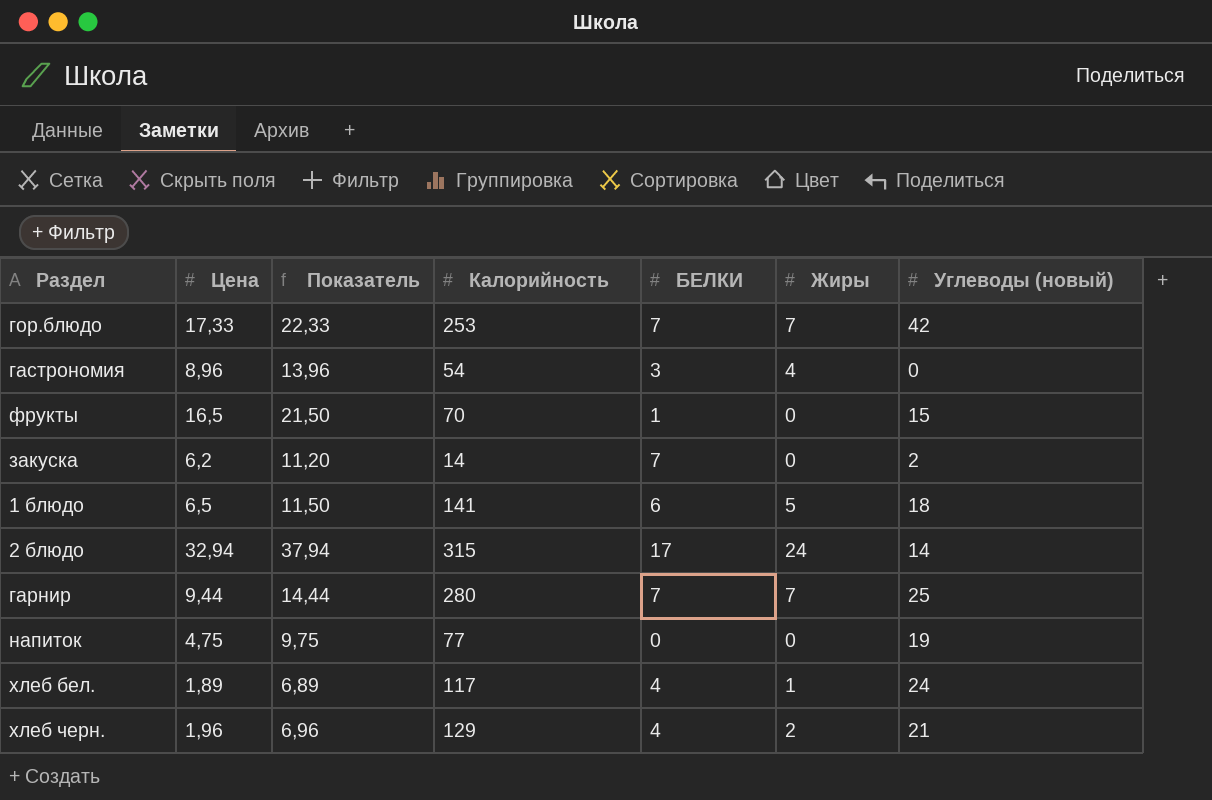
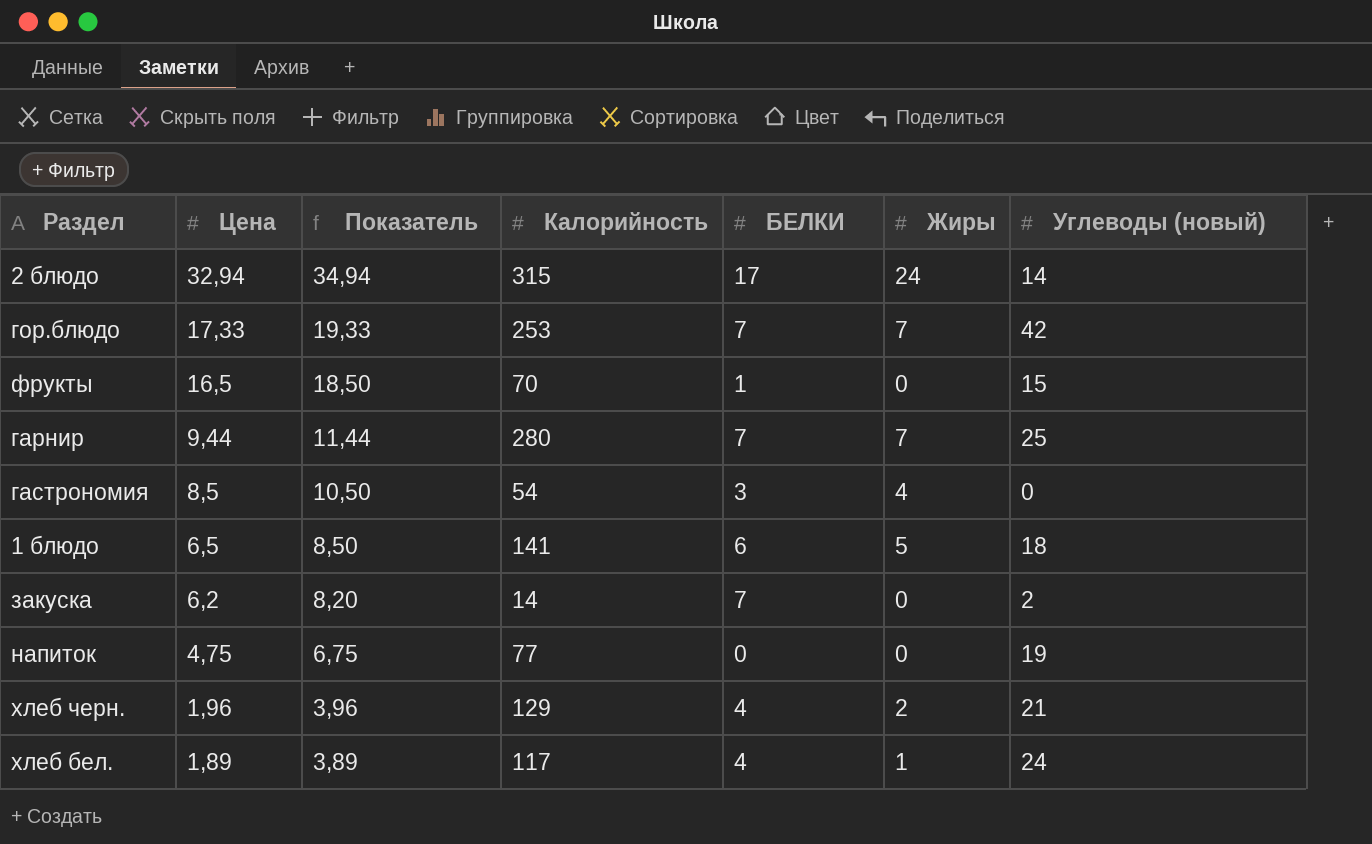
row order: none -> Цена descending
column Показатель | formula: [Цена] + 5 -> [Цена] + 2
гастрономия | Цена: 8,96 -> 8,5

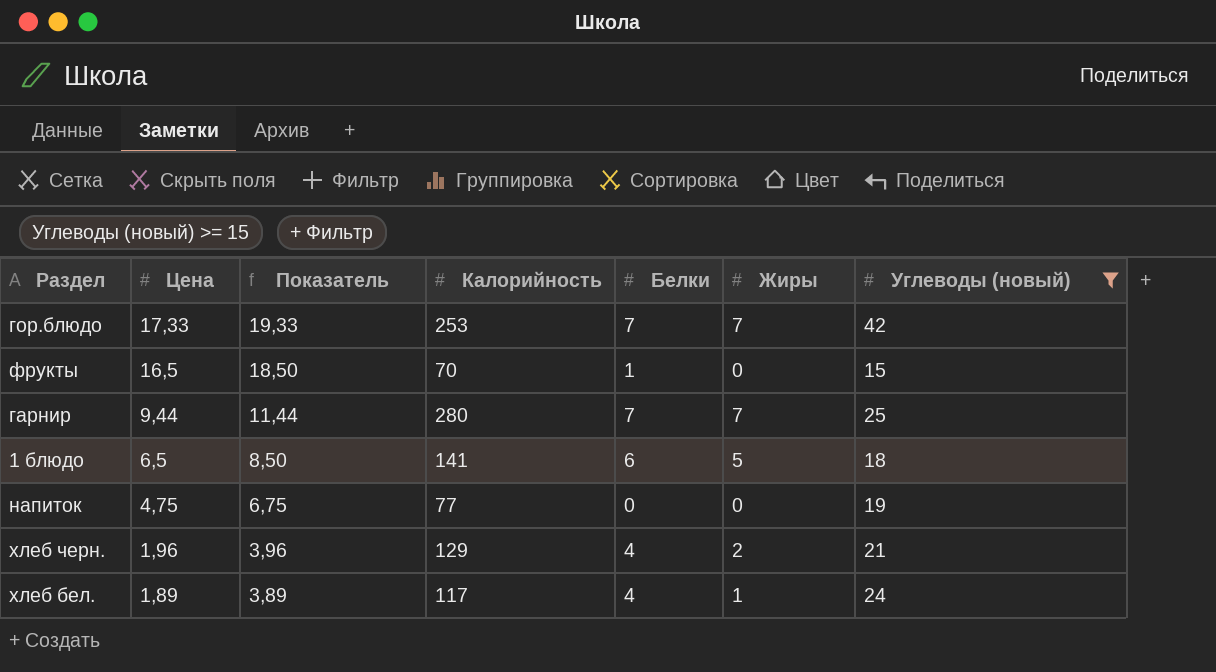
filter: none -> Углеводы (новый) >= 15
column name: БЕЛКИ -> Белки

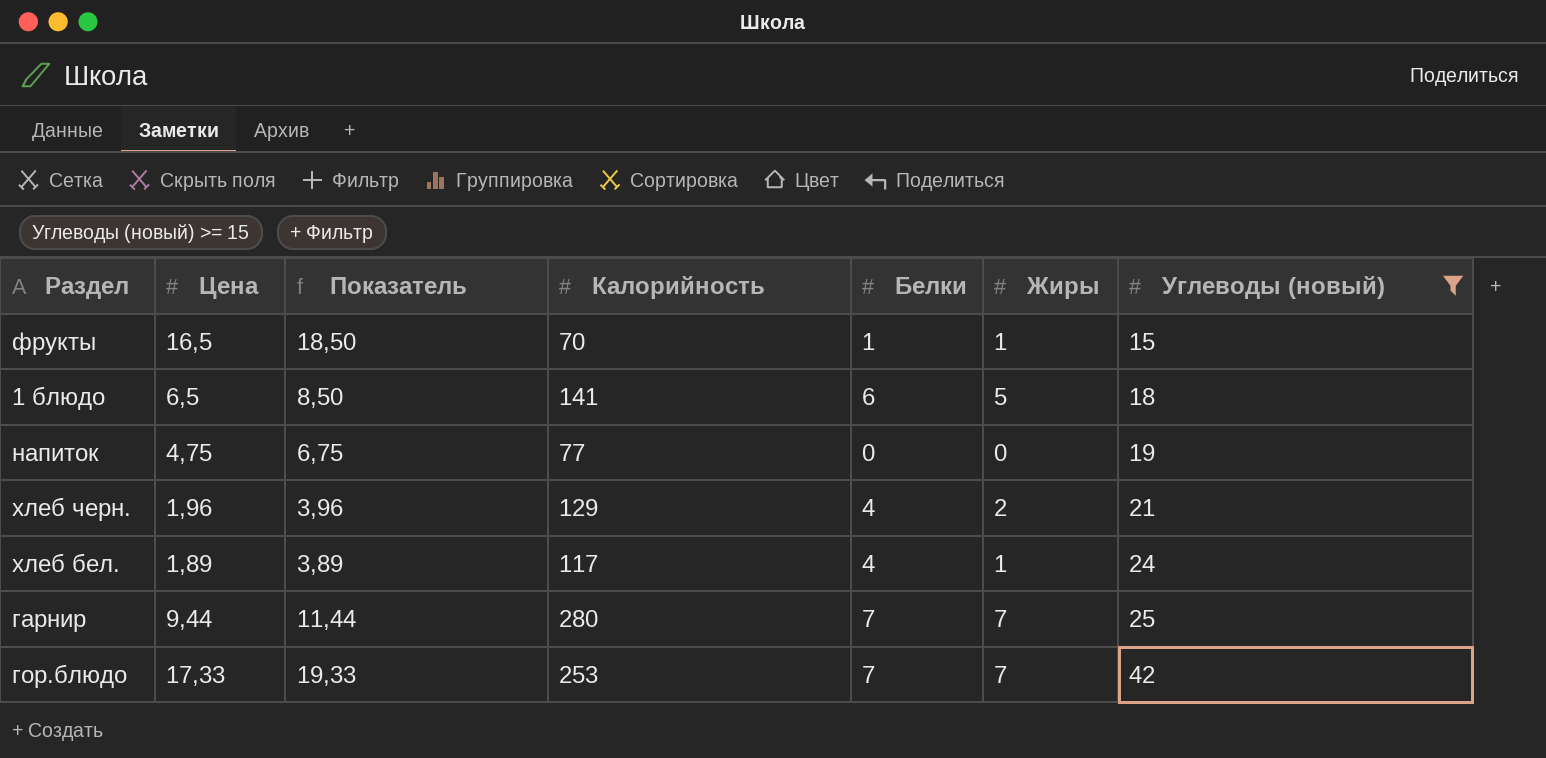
row order: Цена descending -> Углеводы (новый) ascending
фрукты | Жиры: 0 -> 1

